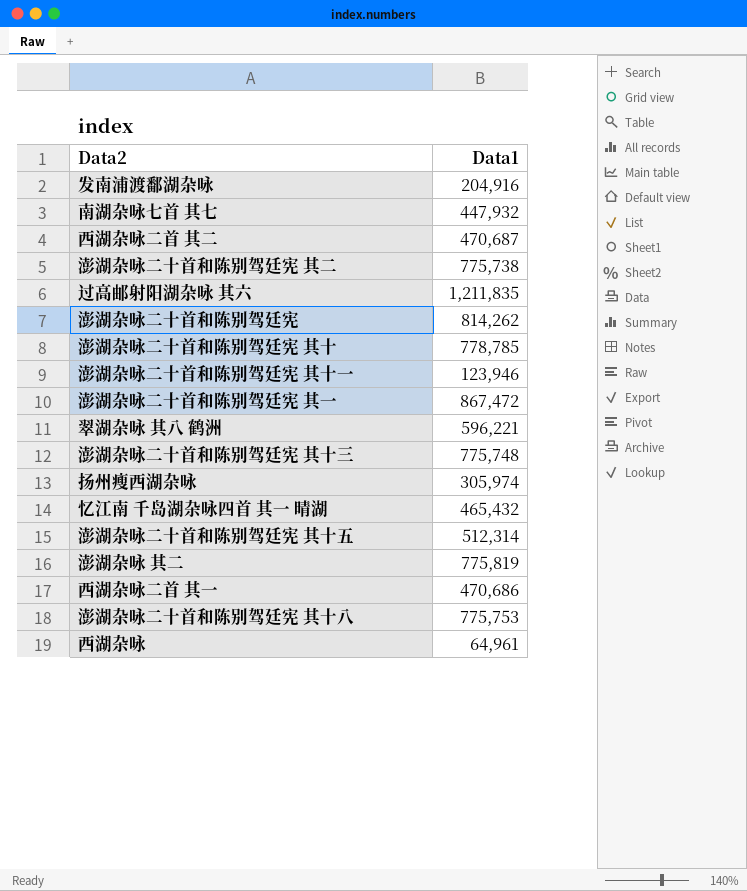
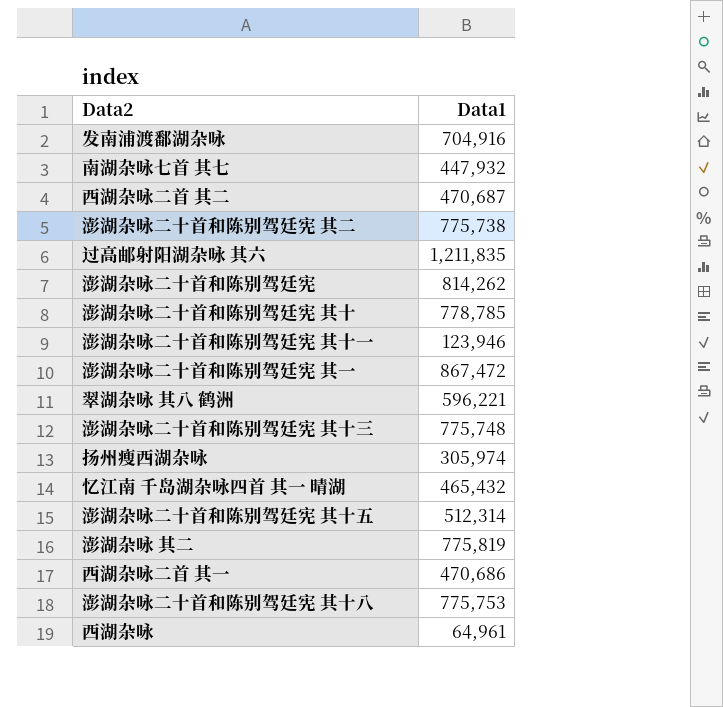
发南浦渡鄱湖杂咏 | Data1: 204,916 -> 704,916

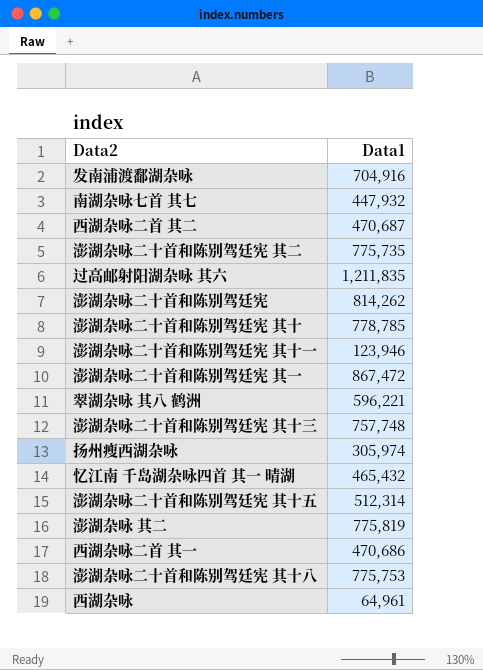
澎湖杂咏二十首和陈别驾廷宪 其二 | Data1: 775,738 -> 775,735
澎湖杂咏二十首和陈别驾廷宪 其十三 | Data1: 775,748 -> 757,748

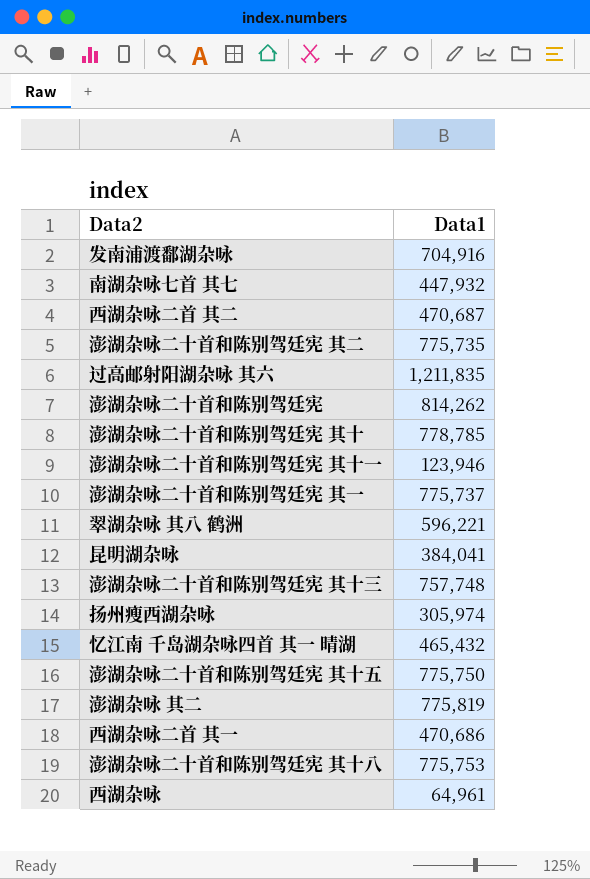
澎湖杂咏二十首和陈别驾廷宪 其一 | Data1: 867,472 -> 775,737
row 昆明湖杂咏: none -> 384,041
澎湖杂咏二十首和陈别驾廷宪 其十五 | Data1: 512,314 -> 775,750

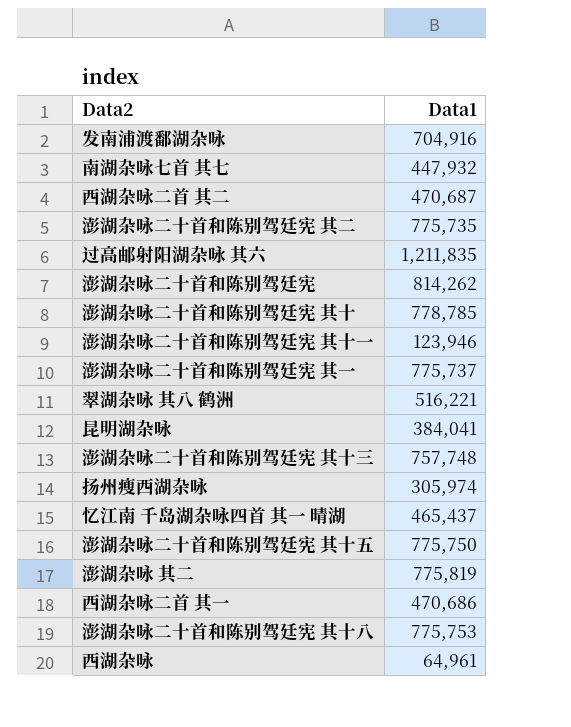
翠湖杂咏 其八 鹤洲 | Data1: 596,221 -> 516,221
忆江南 千岛湖杂咏四首 其一 晴湖 | Data1: 465,432 -> 465,437

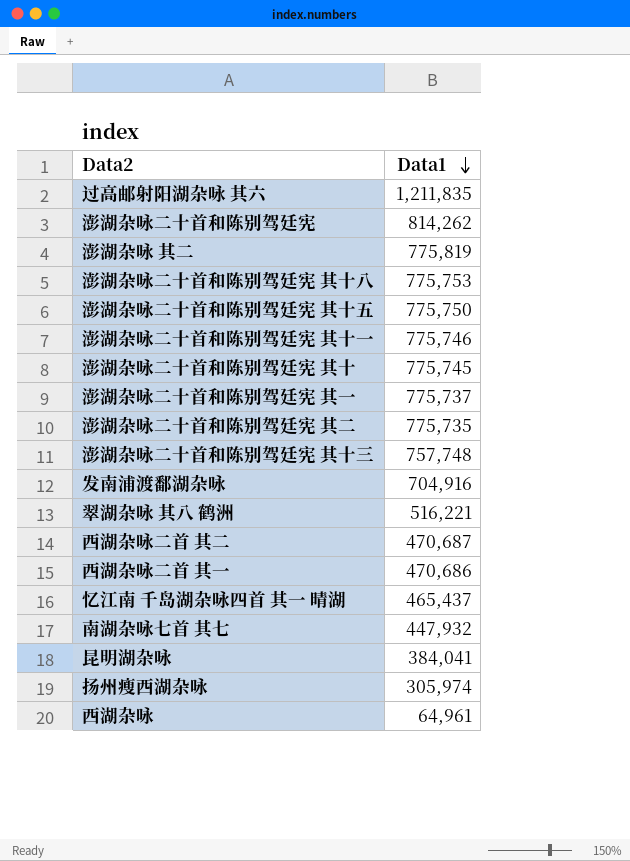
row order: none -> Data1 descending
澎湖杂咏二十首和陈别驾廷宪 其十一 | Data1: 123,946 -> 775,746
澎湖杂咏二十首和陈别驾廷宪 其十 | Data1: 778,785 -> 775,745

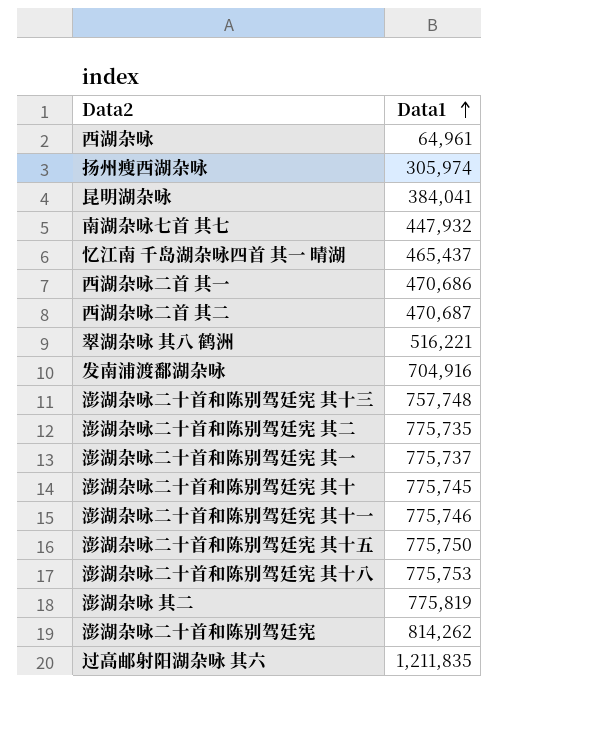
row order: Data1 descending -> Data1 ascending

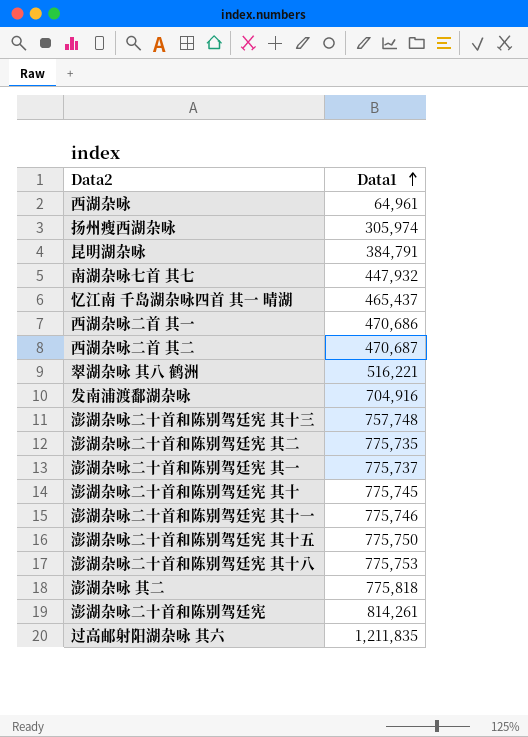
昆明湖杂咏 | Data1: 384,041 -> 384,791
澎湖杂咏 其二 | Data1: 775,819 -> 775,818
澎湖杂咏二十首和陈别驾廷宪 | Data1: 814,262 -> 814,261

